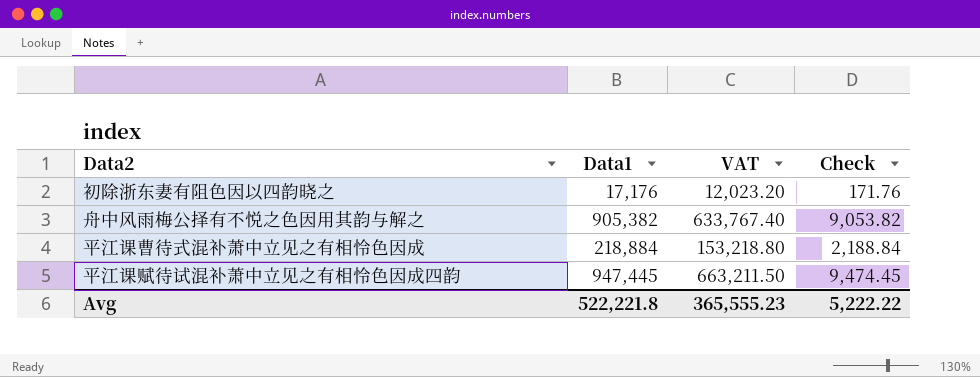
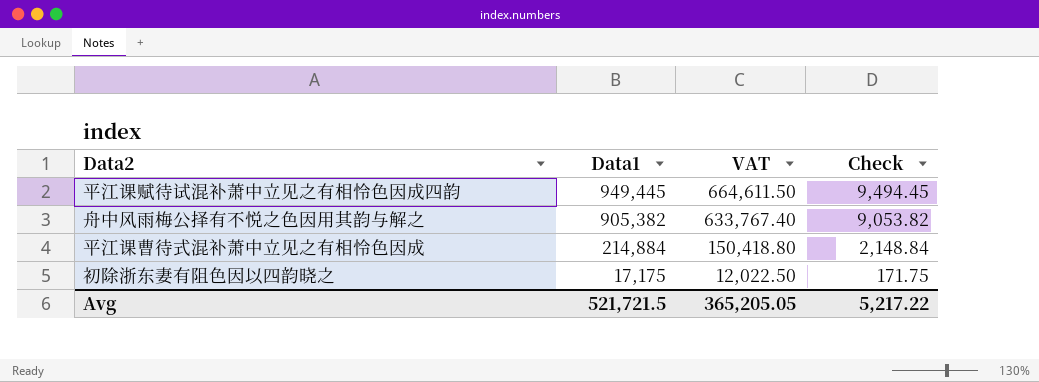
row order: none -> Data1 descending
平江课赋待试混补萧中立见之有相怜色因成四韵 | Data1: 947,445 -> 949,445
平江课赋待试混补萧中立见之有相怜色因成四韵 | VAT: 663,211.50 -> 664,611.50
平江课赋待试混补萧中立见之有相怜色因成四韵 | Check: 9,474.45 -> 9,494.45
平江课曹待式混补萧中立见之有相怜色因成 | Data1: 218,884 -> 214,884
平江课曹待式混补萧中立见之有相怜色因成 | VAT: 153,218.80 -> 150,418.80
平江课曹待式混补萧中立见之有相怜色因成 | Check: 2,188.84 -> 2,148.84
初除浙东妻有阻色因以四韵晓之 | Data1: 17,176 -> 17,175
初除浙东妻有阻色因以四韵晓之 | VAT: 12,023.20 -> 12,022.50
初除浙东妻有阻色因以四韵晓之 | Check: 171.76 -> 171.75
Avg | Data1: 522,221.8 -> 521,721.5
Avg | VAT: 365,555.23 -> 365,205.05
Avg | Check: 5,222.22 -> 5,217.22

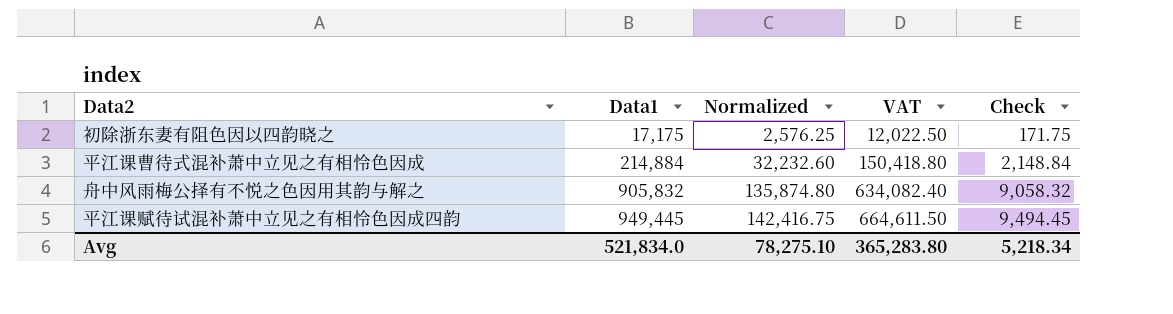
row order: Data1 descending -> Data1 ascending
column Normalized | formula: none -> [Data1] * 0.15
舟中风雨梅公择有不悦之色因用其韵与解之 | Data1: 905,382 -> 905,832
舟中风雨梅公择有不悦之色因用其韵与解之 | VAT: 633,767.40 -> 634,082.40
舟中风雨梅公择有不悦之色因用其韵与解之 | Check: 9,053.82 -> 9,058.32
Avg | Data1: 521,721.5 -> 521,834.0
Avg | VAT: 365,205.05 -> 365,283.80
Avg | Check: 5,217.22 -> 5,218.34

